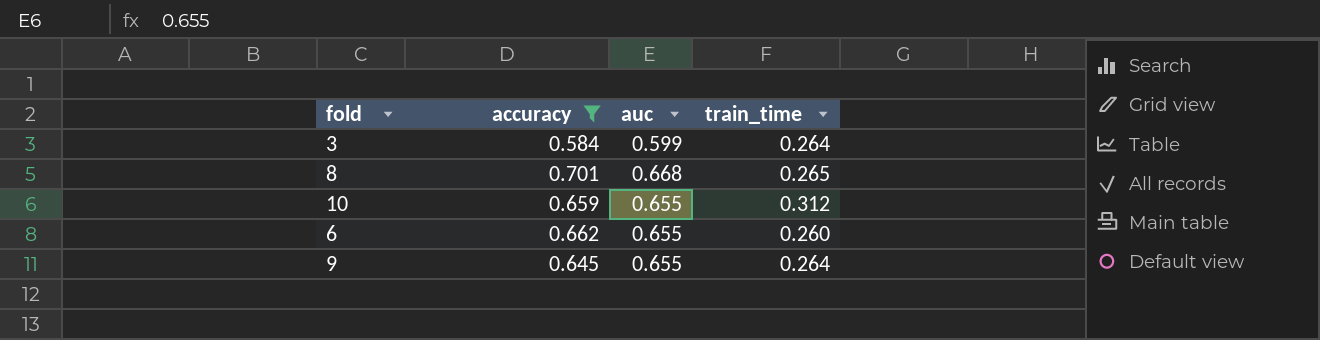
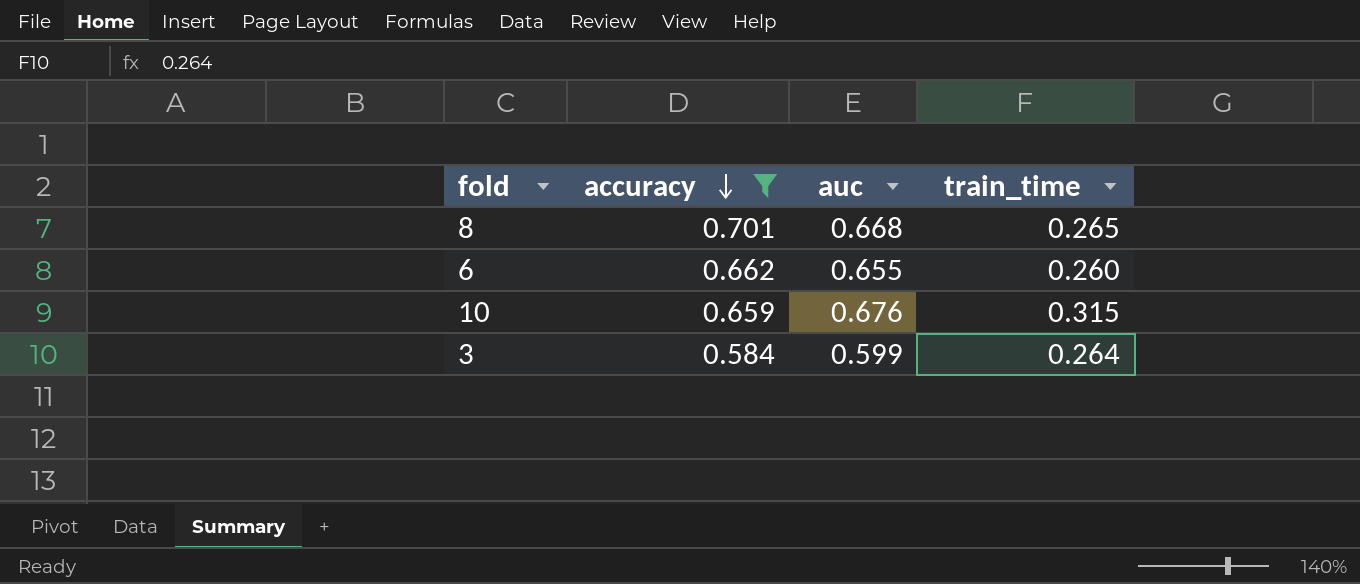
row order: none -> accuracy descending
row 9: 0.645 | 0.655 | 0.264 -> none
10 | auc: 0.655 -> 0.676
10 | train_time: 0.312 -> 0.315

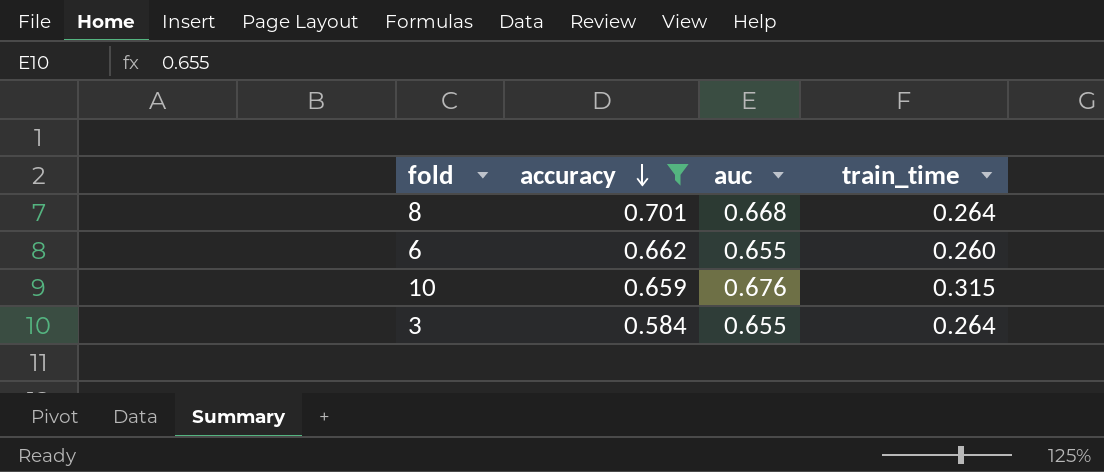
8 | train_time: 0.265 -> 0.264
3 | auc: 0.599 -> 0.655

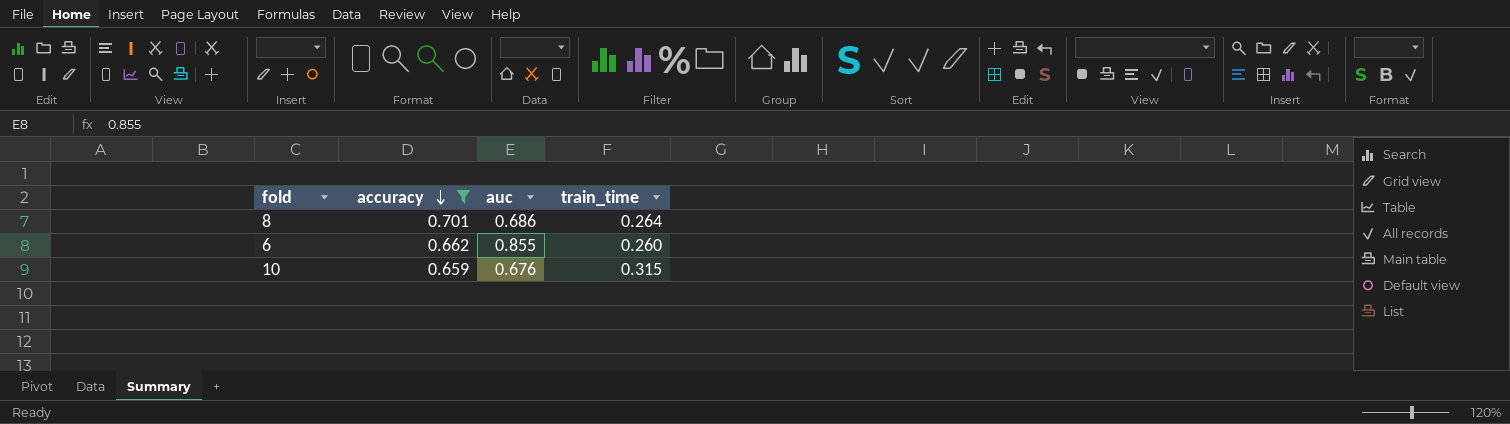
row 3: 0.584 | 0.655 | 0.264 -> none
8 | auc: 0.668 -> 0.686
6 | auc: 0.655 -> 0.855

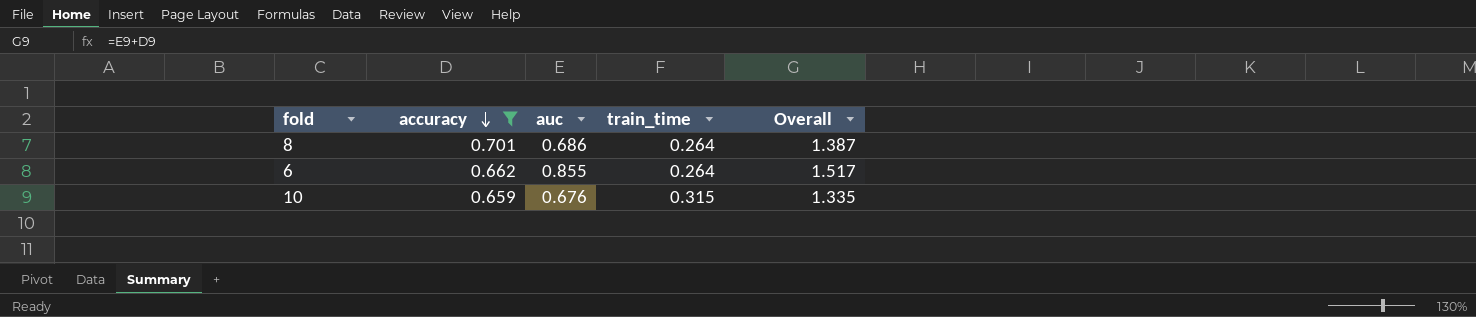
column Overall | formula: none -> [accuracy] + [auc]
6 | train_time: 0.260 -> 0.264

